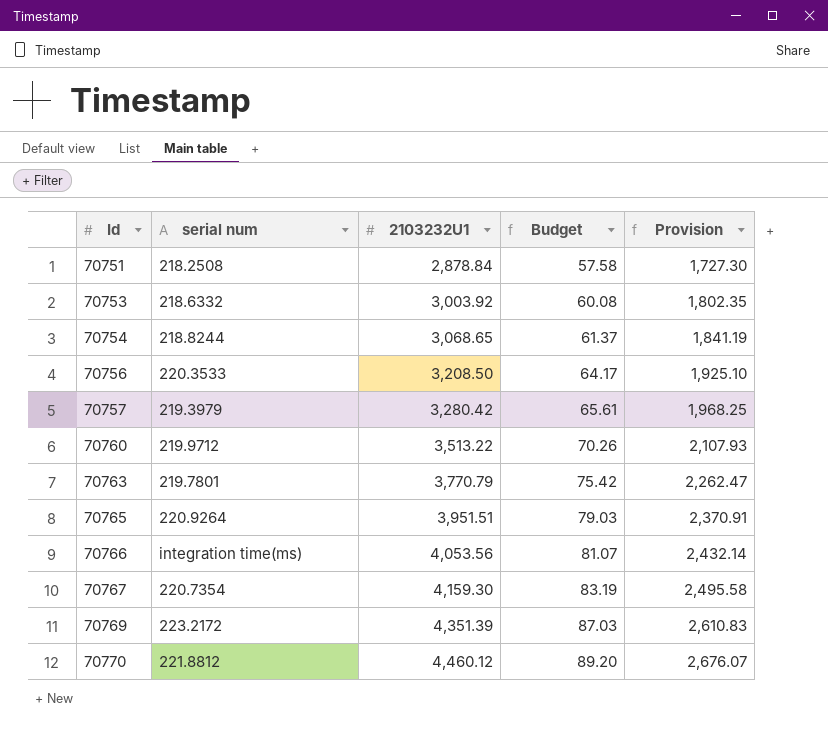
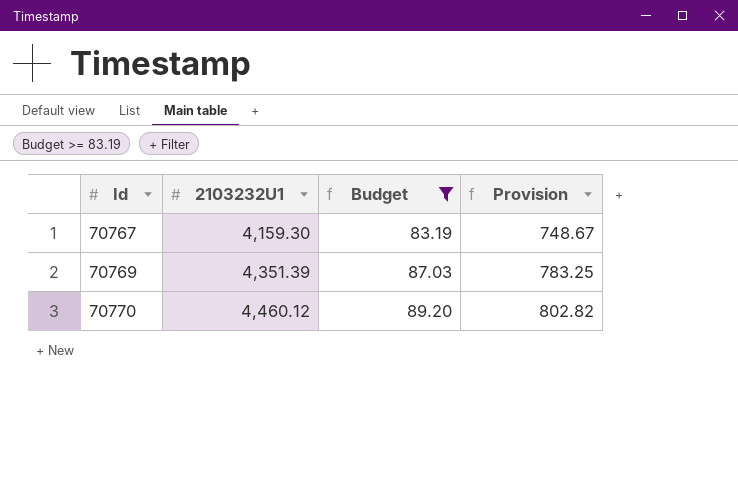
filter: none -> Budget >= 83.19
column serial num | position: 2 -> none
column Provision | formula: [2103232U1] * 0.6 -> [2103232U1] * 0.18

